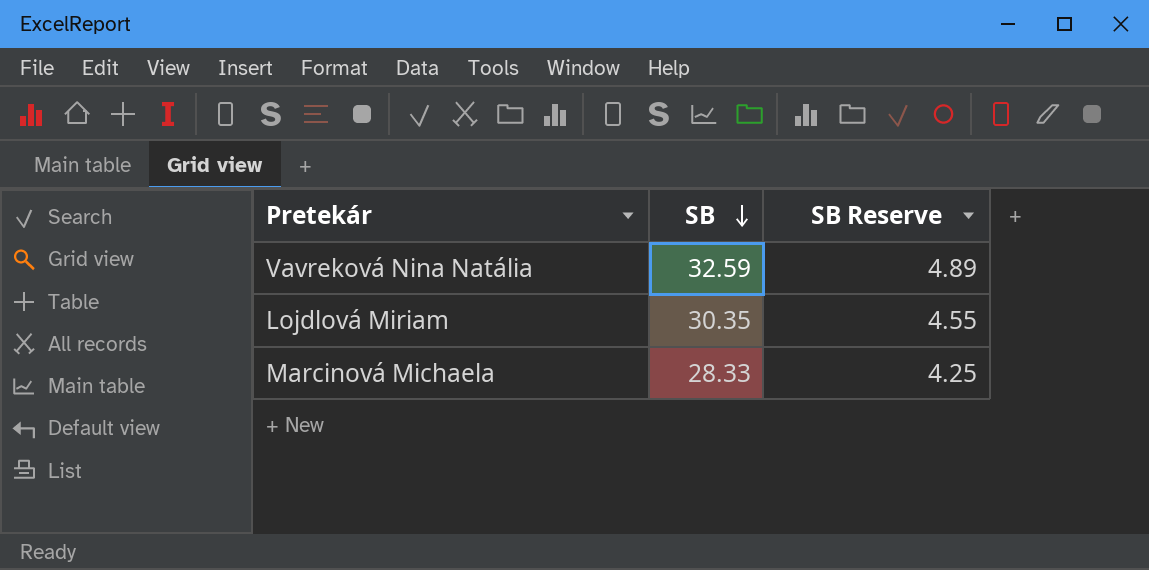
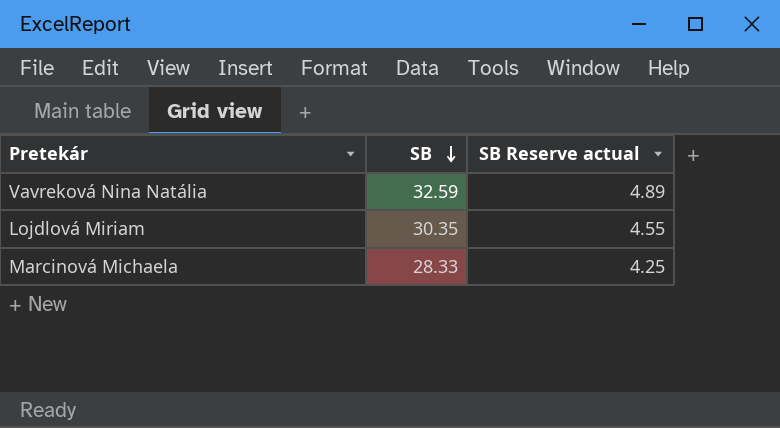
column name: SB Reserve -> SB Reserve actual

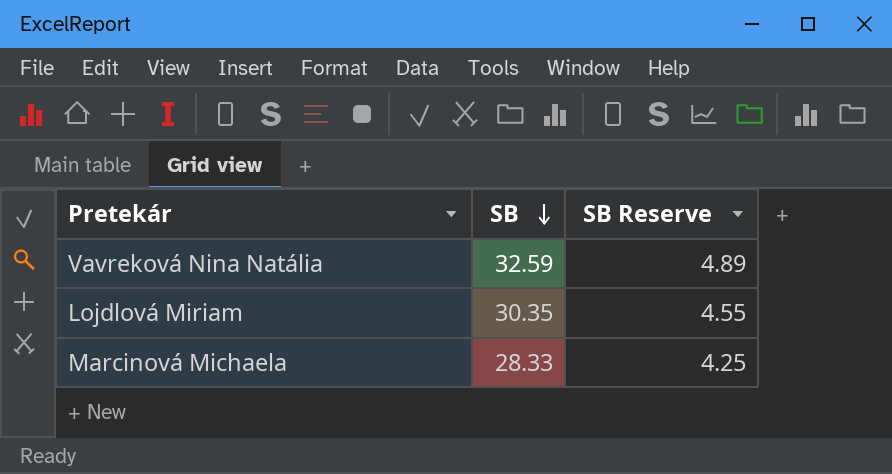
column name: SB Reserve actual -> SB Reserve

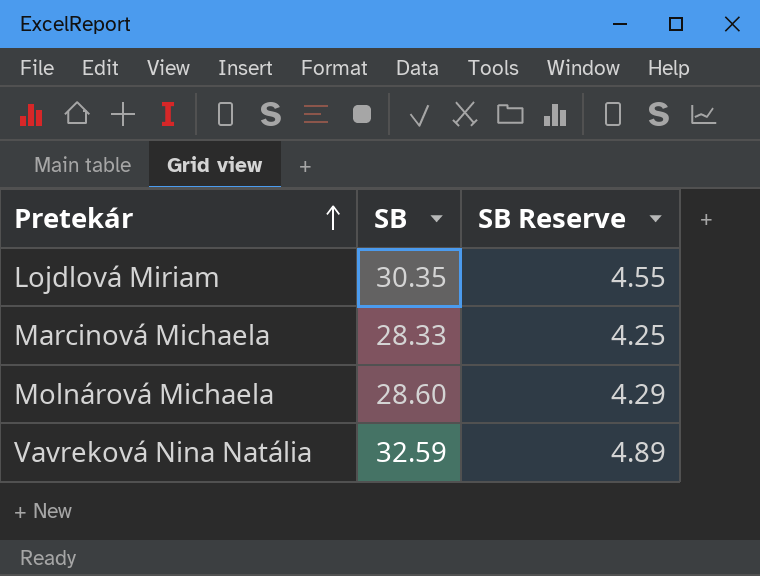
row order: SB descending -> Pretekár ascending
row Molnárová Michaela: none -> 28.60 | 4.29

